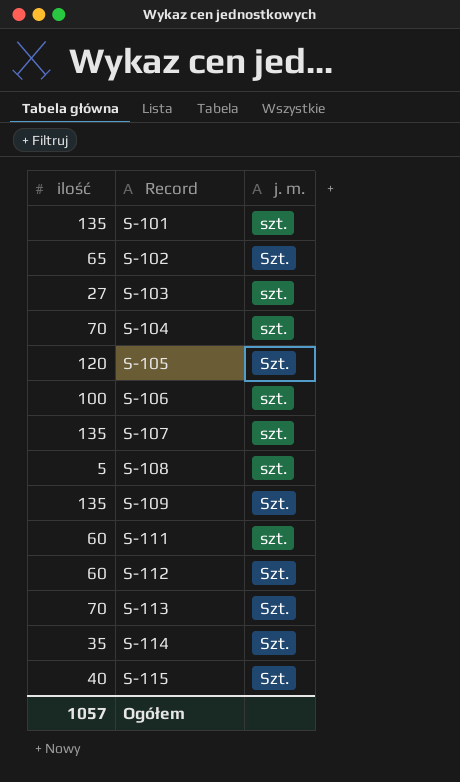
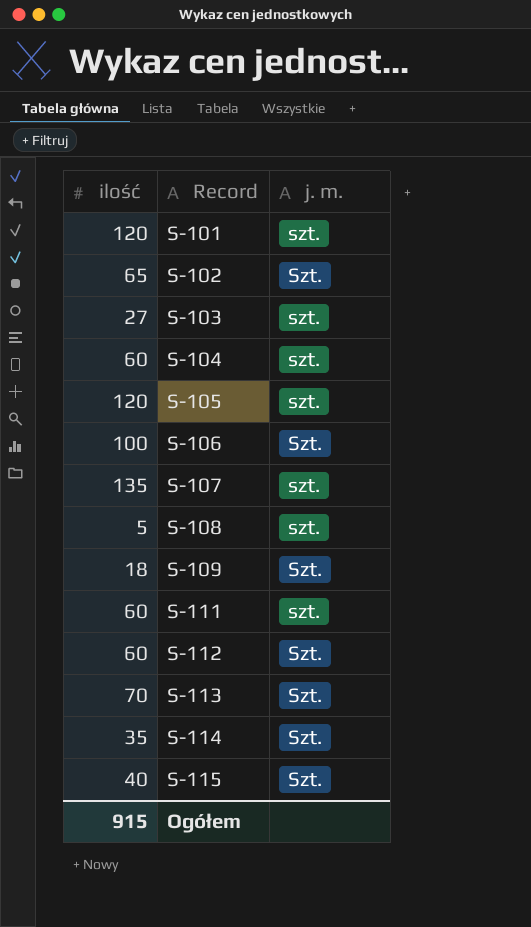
S-101 | ilość: 135 -> 120
S-104 | ilość: 70 -> 60
S-105 | j. m.: Szt. -> szt.
S-106 | j. m.: szt. -> Szt.
S-109 | ilość: 135 -> 18
Ogółem | ilość: 1057 -> 915

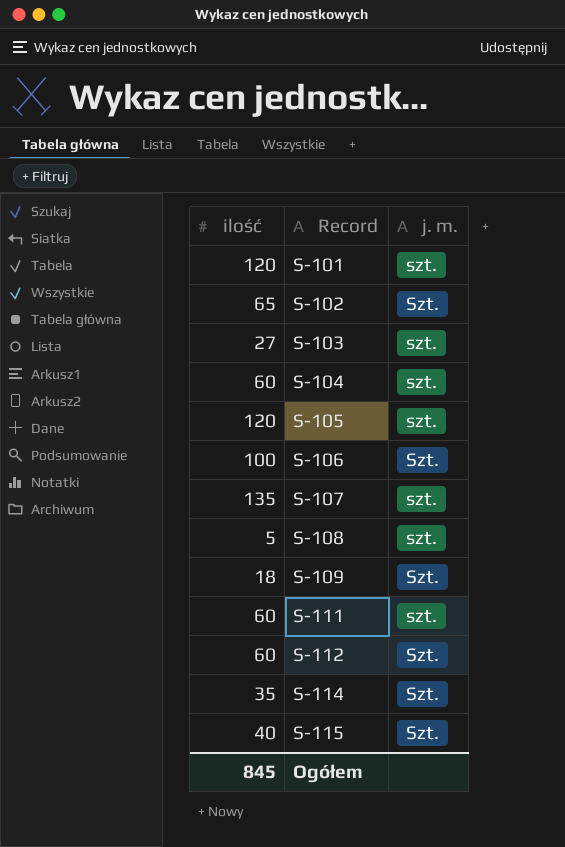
row S-113: 70 | Szt. -> none
Ogółem | ilość: 915 -> 845

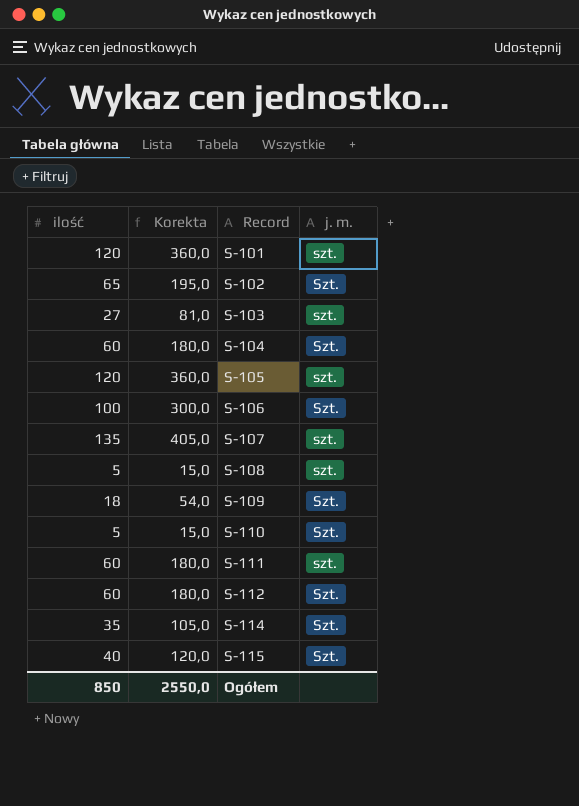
column Korekta | formula: none -> [ilość] * 3
S-104 | j. m.: szt. -> Szt.
row S-110: none -> 5 | 15,0 | Szt.
Ogółem | ilość: 845 -> 850

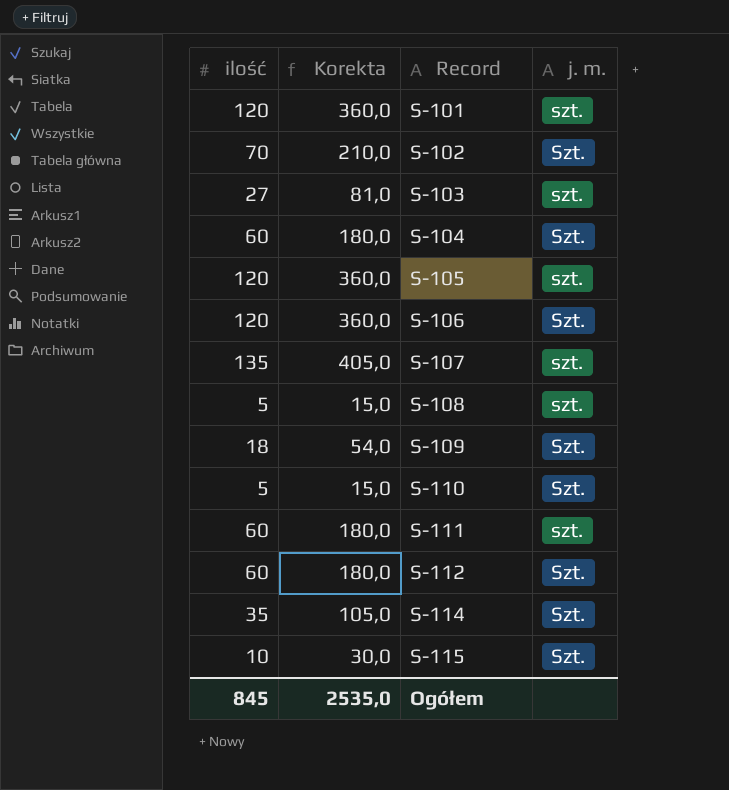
S-102 | ilość: 65 -> 70
S-102 | Korekta: 195,0 -> 210,0
S-106 | ilość: 100 -> 120
S-106 | Korekta: 300,0 -> 360,0
S-115 | ilość: 40 -> 10
S-115 | Korekta: 120,0 -> 30,0
Ogółem | ilość: 850 -> 845
Ogółem | Korekta: 2550,0 -> 2535,0

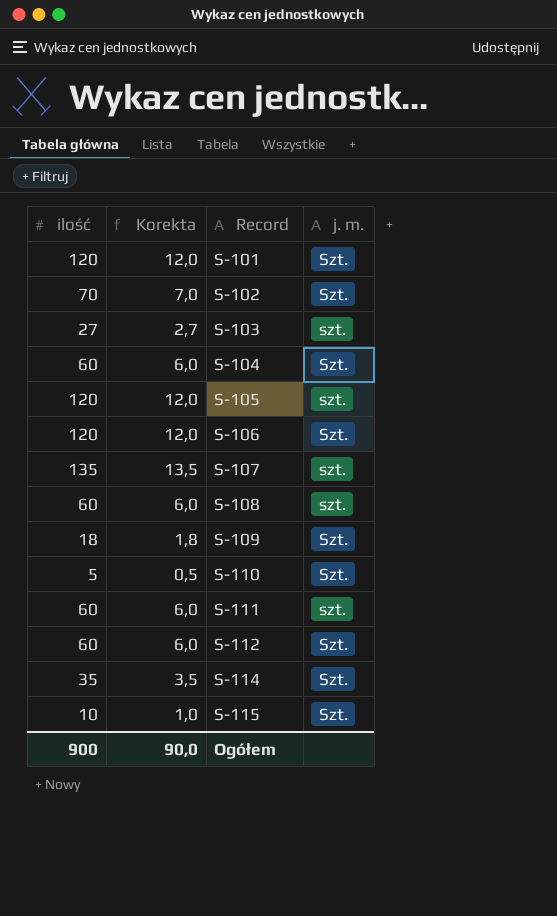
column Korekta | formula: [ilość] * 3 -> [ilość] * 0,1
S-101 | j. m.: szt. -> Szt.
S-108 | ilość: 5 -> 60
Ogółem | ilość: 845 -> 900
Ogółem | Korekta: 2535,0 -> 90,0

